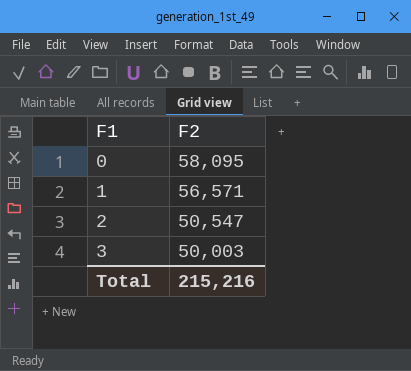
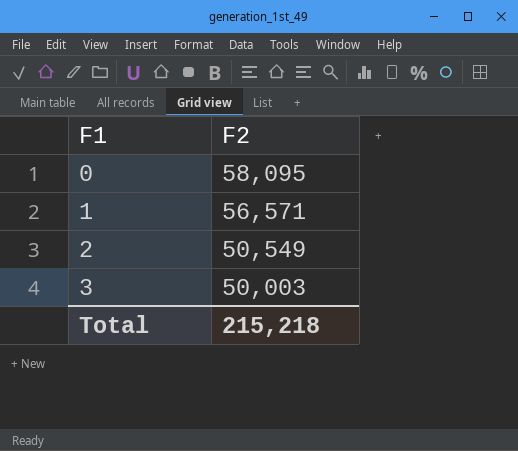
2 | F2: 50,547 -> 50,549
Total | F2: 215,216 -> 215,218

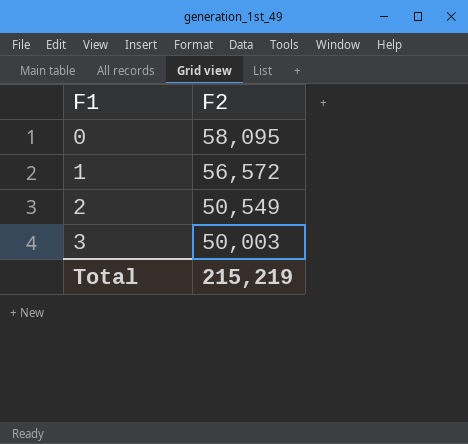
1 | F2: 56,571 -> 56,572
Total | F2: 215,218 -> 215,219

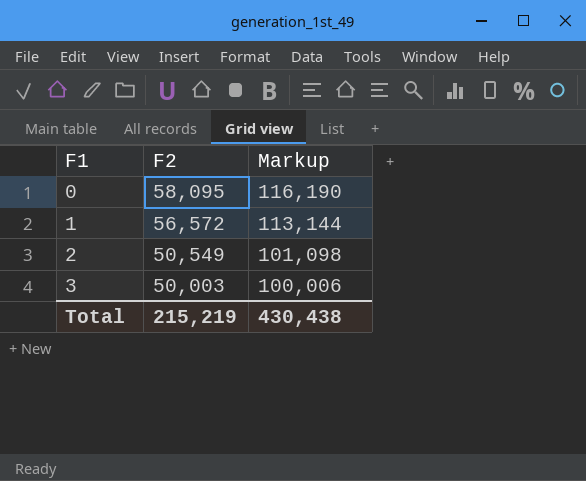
column Markup | formula: none -> [F2] * 2

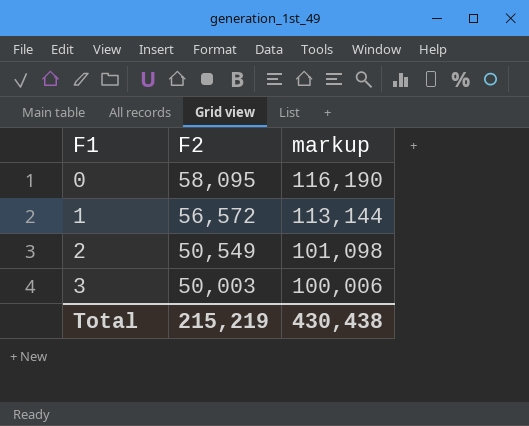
column name: Markup -> markup

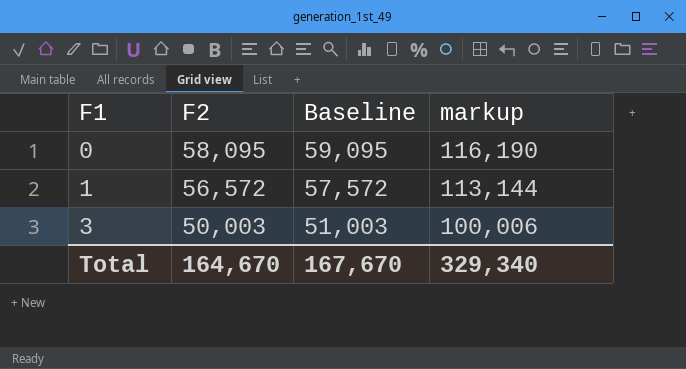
column Baseline | formula: none -> [F2] + 1000
row 2: 50,549 | 101,098 -> none
Total | F2: 215,219 -> 164,670
Total | markup: 430,438 -> 329,340

